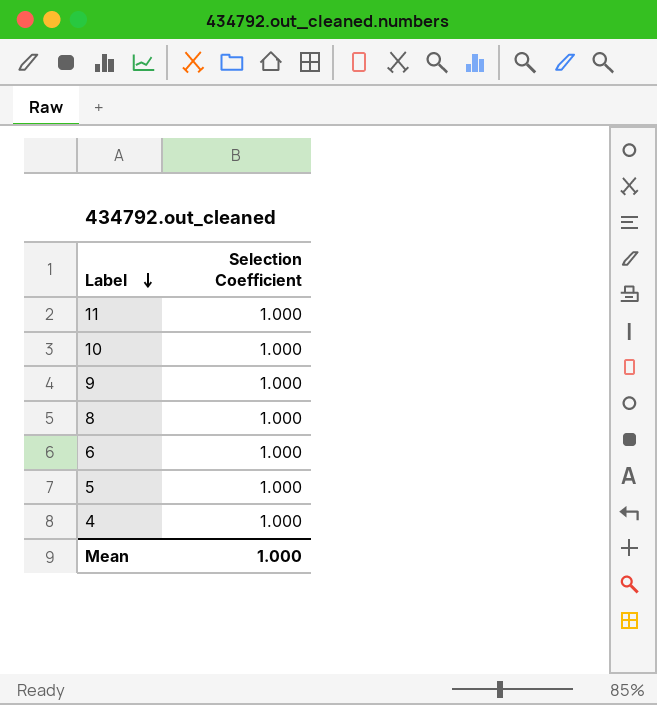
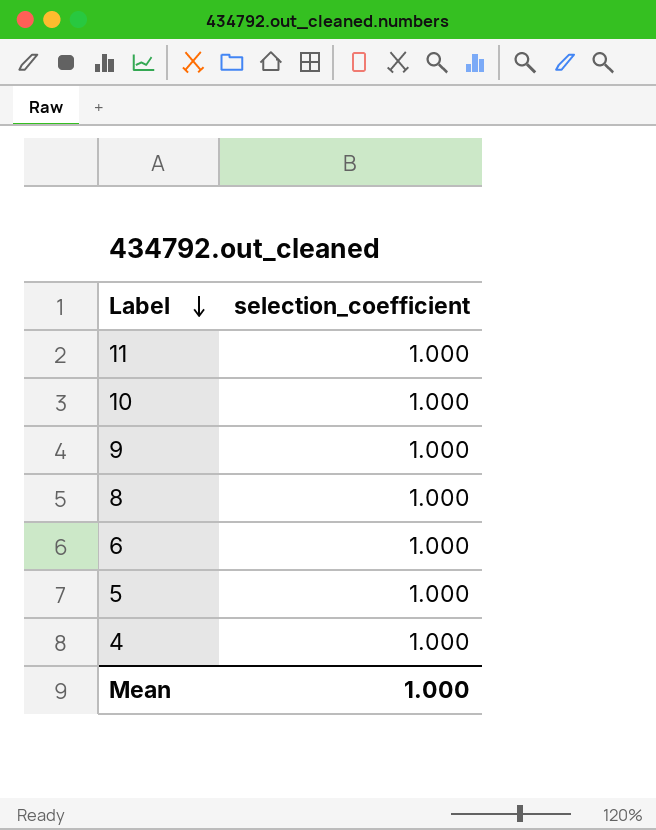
column name: Selection Coefficient -> selection_coefficient

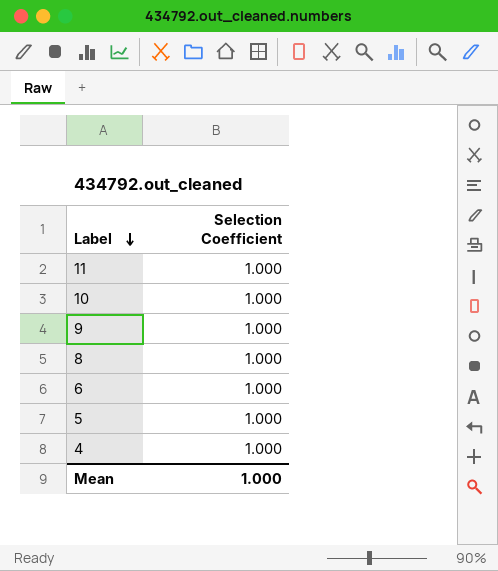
column name: selection_coefficient -> Selection Coefficient

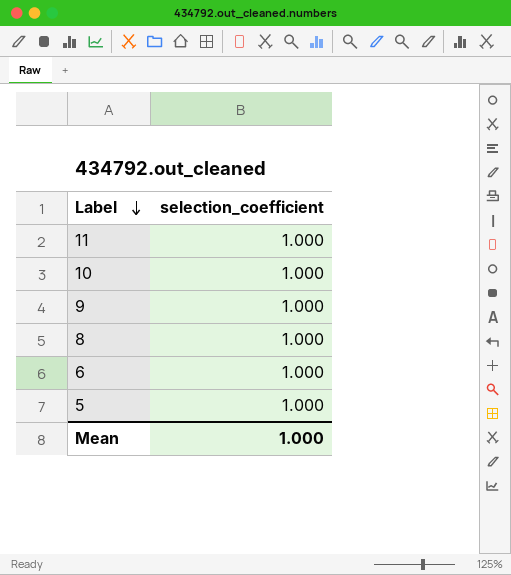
column name: Selection Coefficient -> selection_coefficient
row 4: 1.000 -> none

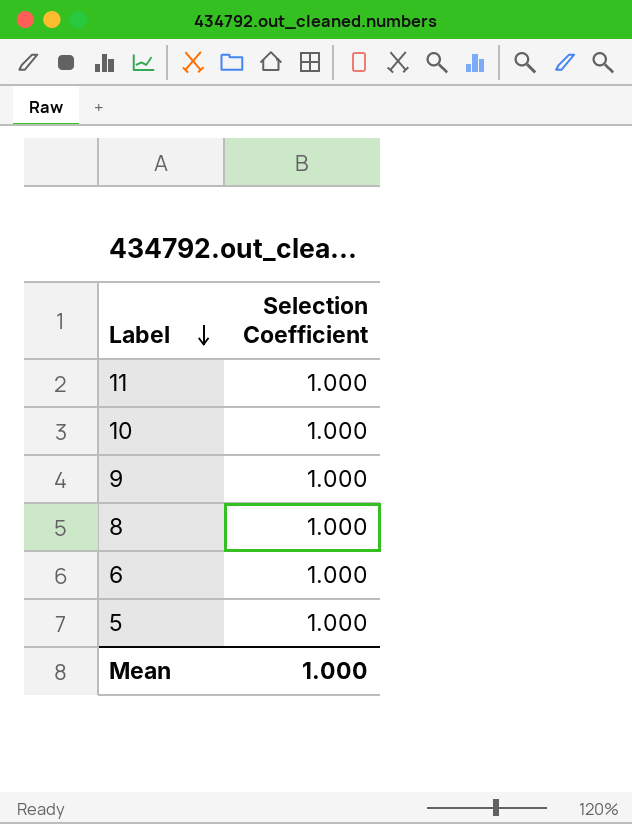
column name: selection_coefficient -> Selection Coefficient

